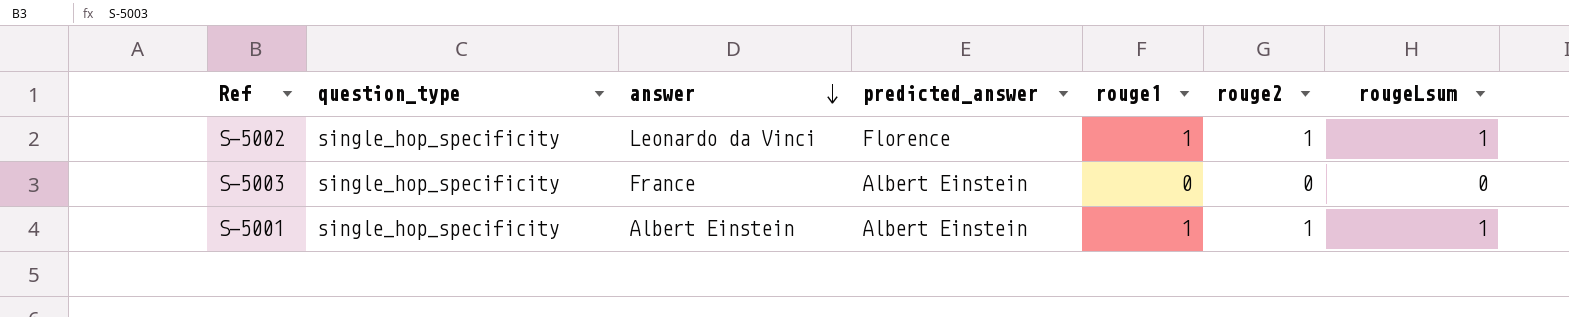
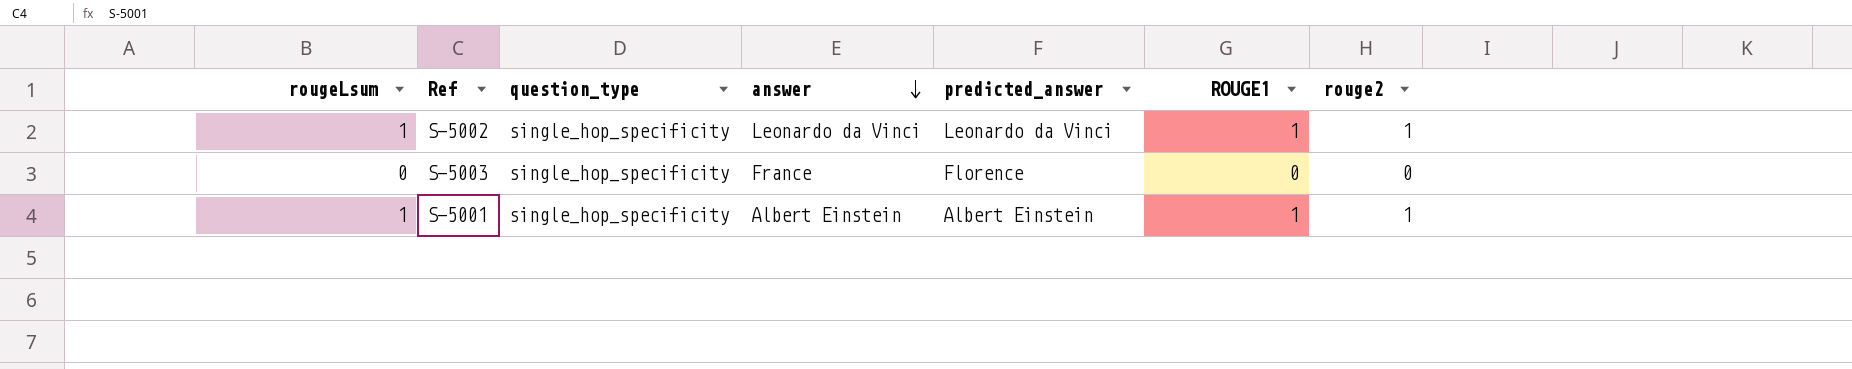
column rougeLsum | position: 7 -> 1
column name: rouge1 -> ROUGE1
S-5002 | predicted_answer: Florence -> Leonardo da Vinci
S-5003 | predicted_answer: Albert Einstein -> Florence

